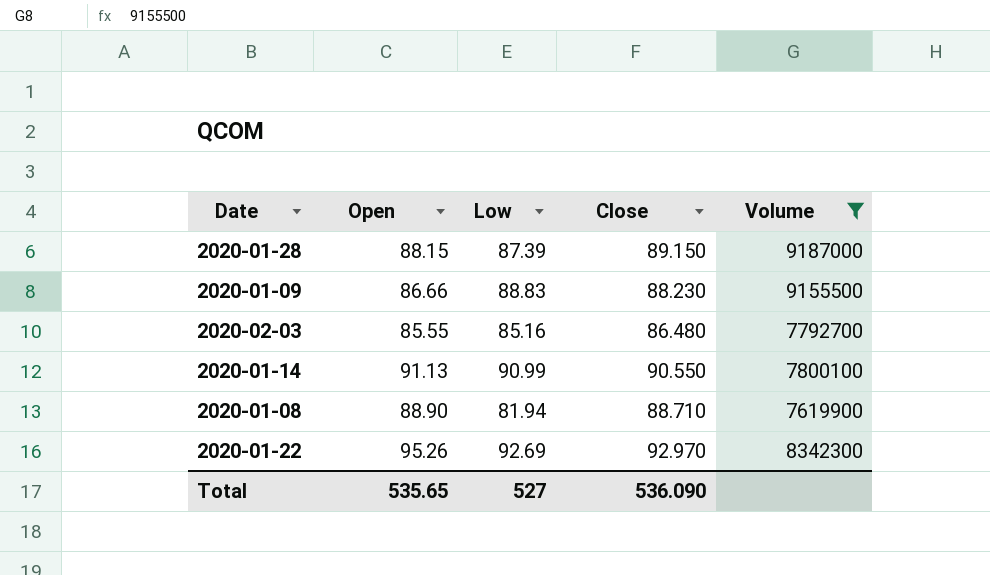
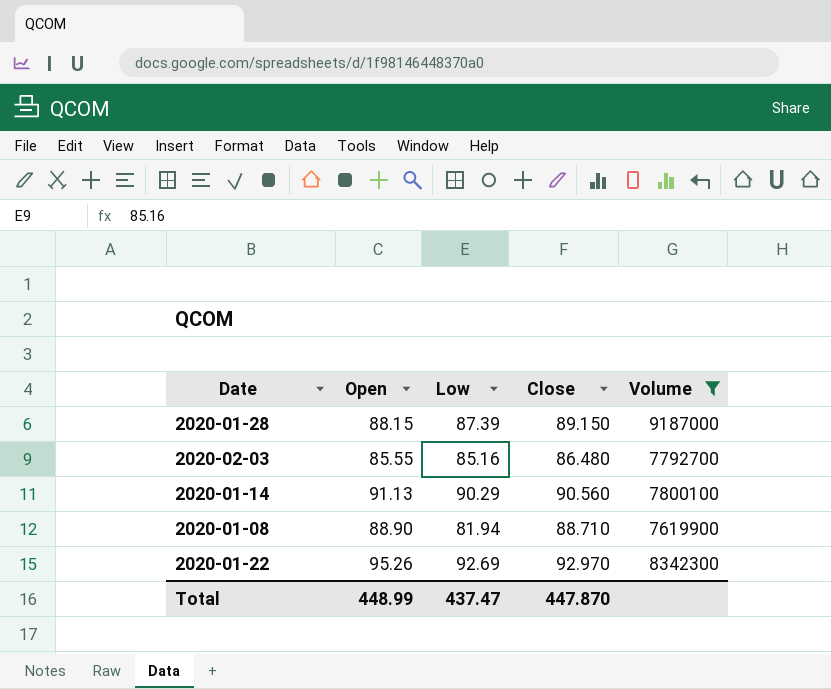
row 2020-01-09: 86.66 | 88.83 | 88.230 | 9155500 -> none
2020-01-14 | Low: 90.99 -> 90.29
2020-01-14 | Close: 90.550 -> 90.560
Total | Open: 535.65 -> 448.99
Total | Low: 527 -> 437.47
Total | Close: 536.090 -> 447.870

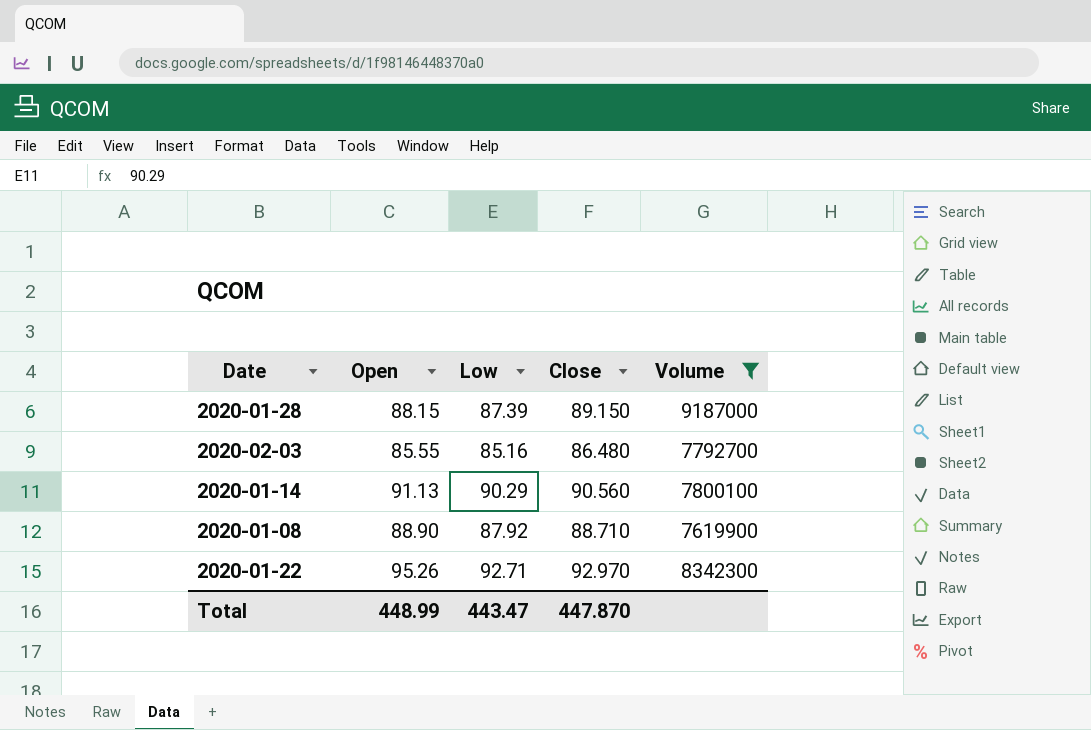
2020-01-08 | Low: 81.94 -> 87.92
2020-01-22 | Low: 92.69 -> 92.71
Total | Low: 437.47 -> 443.47

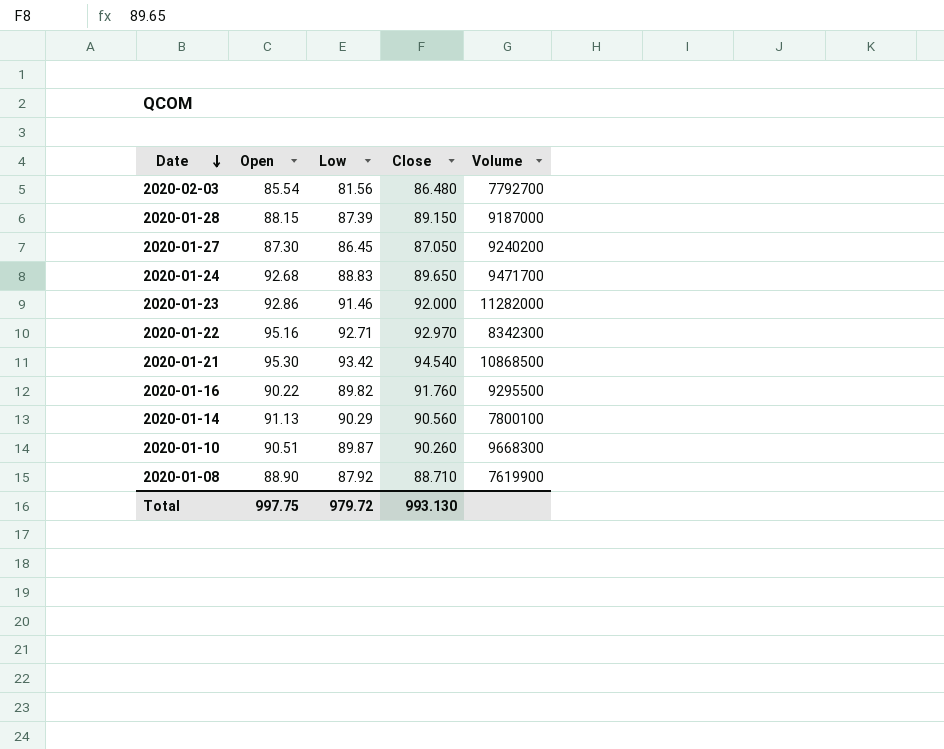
filter: Volume <= 9187000 -> none
row order: none -> Date descending
2020-02-03 | Open: 85.55 -> 85.54
2020-02-03 | Low: 85.16 -> 81.56
2020-01-22 | Open: 95.26 -> 95.16
Total | Open: 448.99 -> 997.75
Total | Low: 443.47 -> 979.72
Total | Close: 447.870 -> 993.130

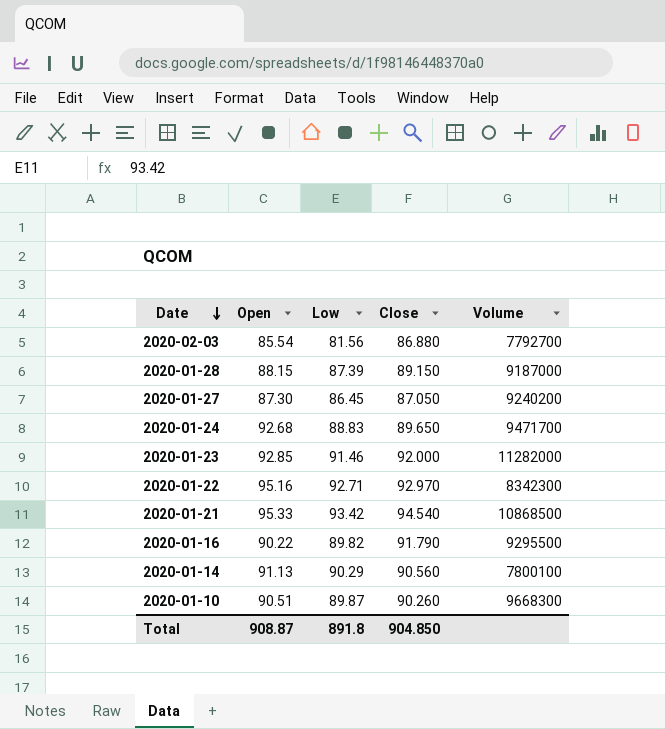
row 2020-01-08: 88.90 | 87.92 | 88.710 | 7619900 -> none
2020-02-03 | Close: 86.480 -> 86.880
2020-01-23 | Open: 92.86 -> 92.85
2020-01-21 | Open: 95.30 -> 95.33
2020-01-16 | Close: 91.760 -> 91.790
Total | Open: 997.75 -> 908.87
Total | Low: 979.72 -> 891.8
Total | Close: 993.130 -> 904.850

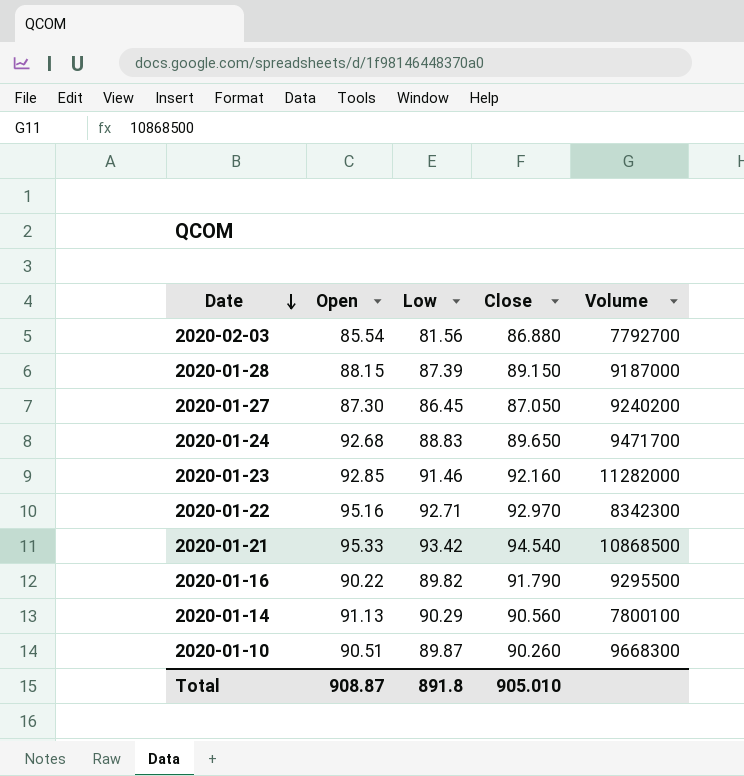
2020-01-23 | Close: 92.000 -> 92.160
Total | Close: 904.850 -> 905.010

